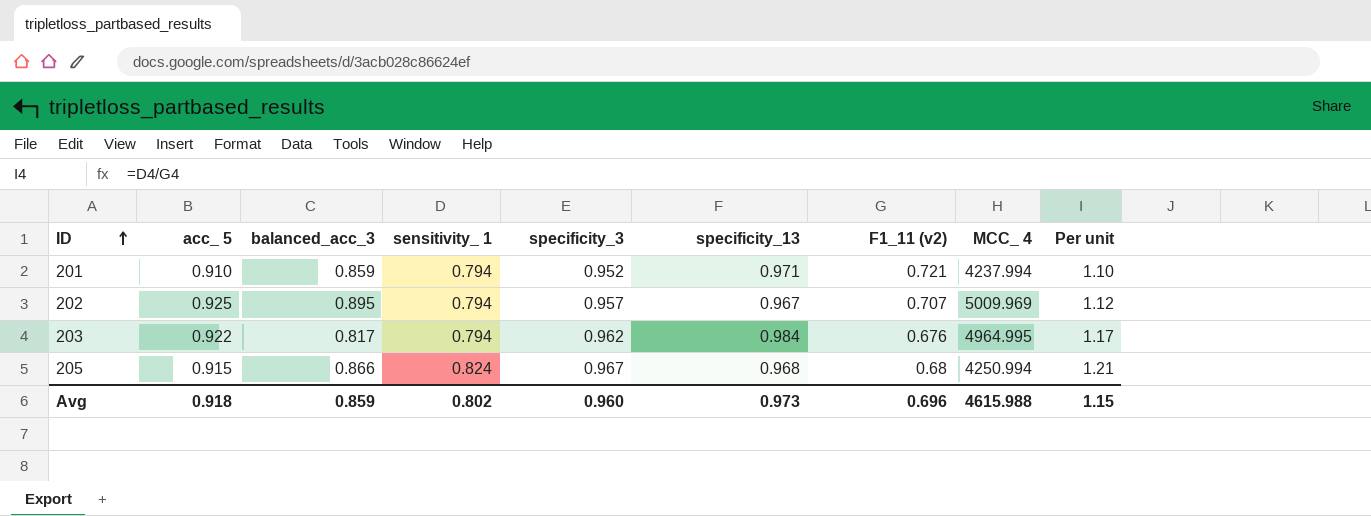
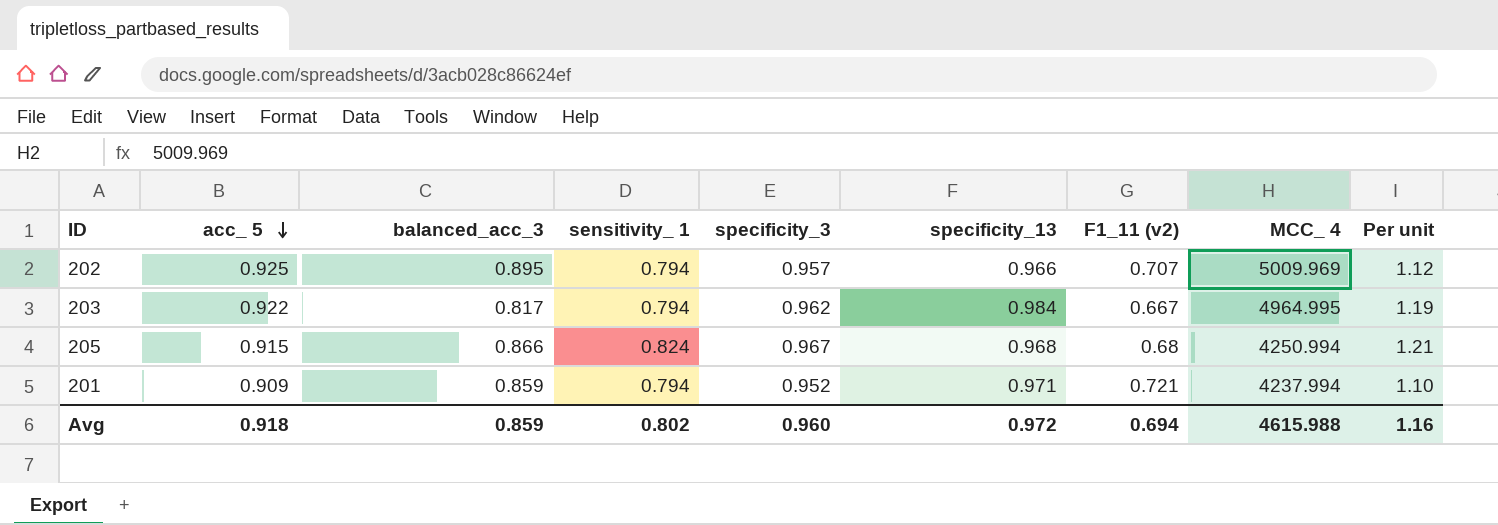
row order: ID ascending -> acc_ 5 descending
202 | specificity_13: 0.967 -> 0.966
203 | F1_11 (v2): 0.676 -> 0.667
203 | Per unit: 1.17 -> 1.19
201 | acc_ 5: 0.910 -> 0.909
Avg | specificity_13: 0.973 -> 0.972
Avg | F1_11 (v2): 0.696 -> 0.694
Avg | Per unit: 1.15 -> 1.16

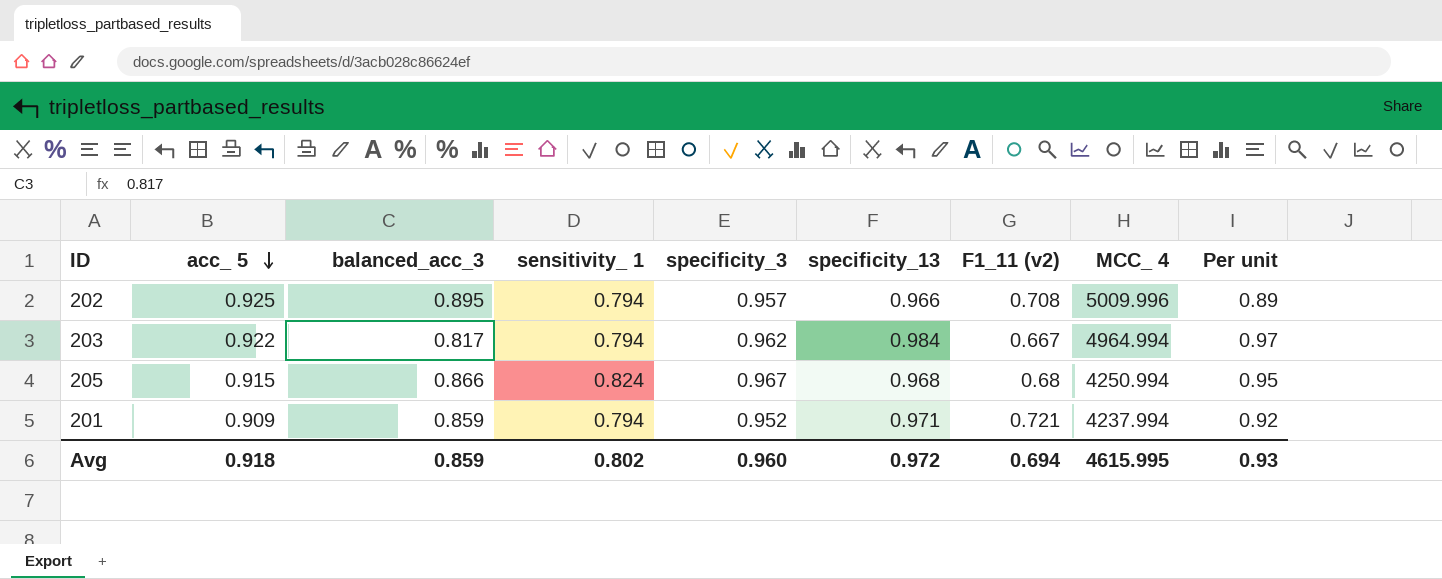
column Per unit | formula: [sensitivity_ 1] / [F1_11 (v2)] -> [sensitivity_ 1] / [balanced_acc_3]
202 | F1_11 (v2): 0.707 -> 0.708
202 | MCC_ 4: 5009.969 -> 5009.996
203 | MCC_ 4: 4964.995 -> 4964.994
Avg | MCC_ 4: 4615.988 -> 4615.995
Avg | Per unit: 1.16 -> 0.93

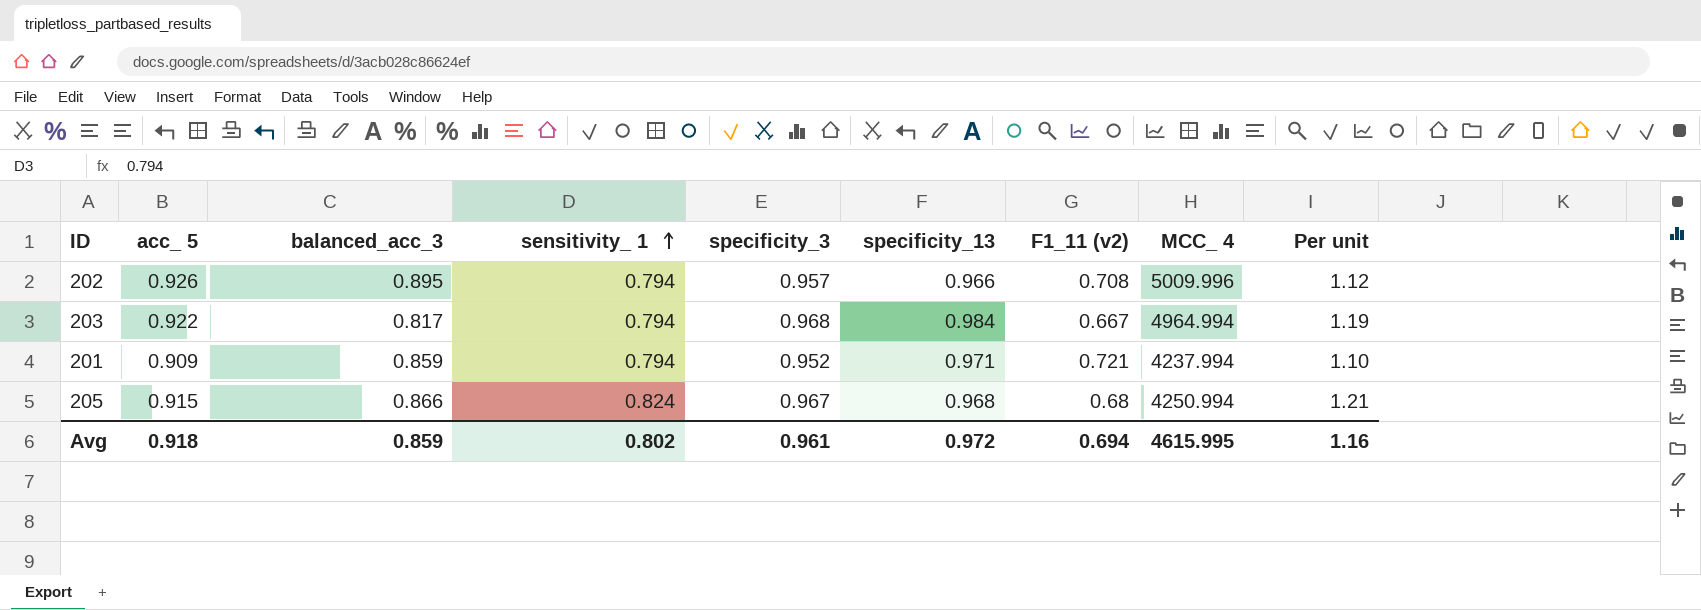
row order: acc_ 5 descending -> sensitivity_ 1 ascending
column Per unit | formula: [sensitivity_ 1] / [balanced_acc_3] -> [sensitivity_ 1] / [F1_11 (v2)]
202 | acc_ 5: 0.925 -> 0.926
203 | specificity_3: 0.962 -> 0.968
Avg | specificity_3: 0.960 -> 0.961
Avg | Per unit: 0.93 -> 1.16

